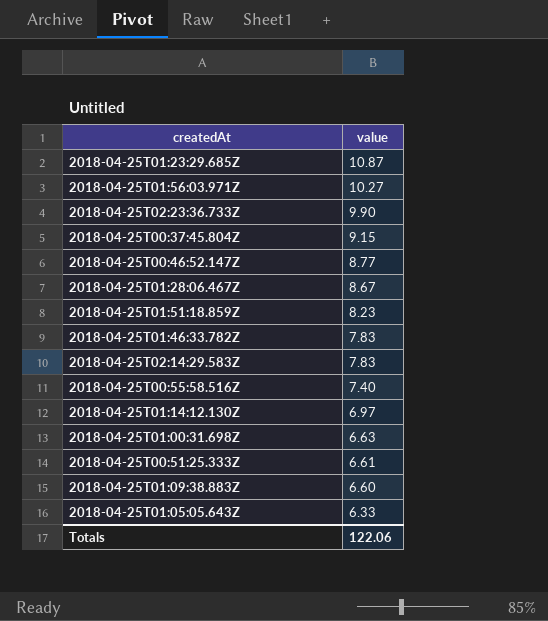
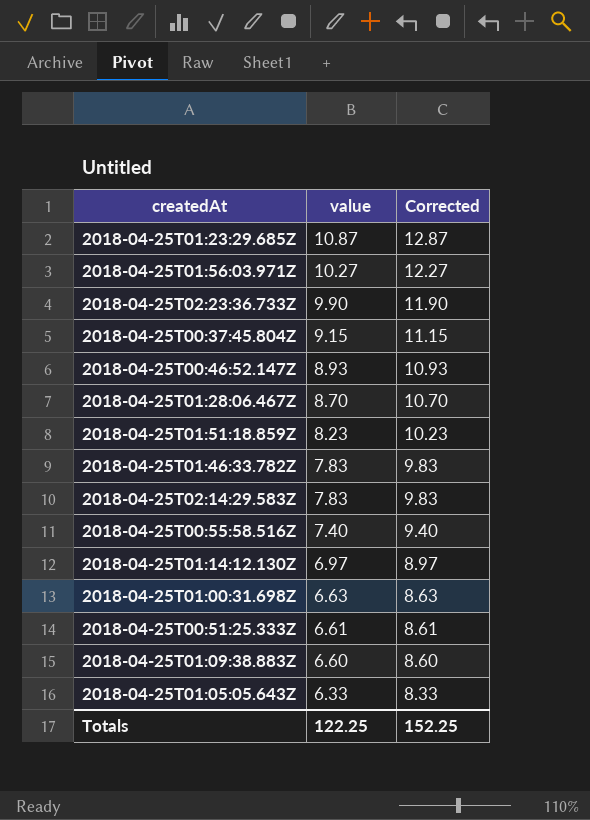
column Corrected | formula: none -> [value] + 2
2018-04-25T00:46:52.147Z | value: 8.77 -> 8.93
2018-04-25T01:28:06.467Z | value: 8.67 -> 8.70
Totals | value: 122.06 -> 122.25

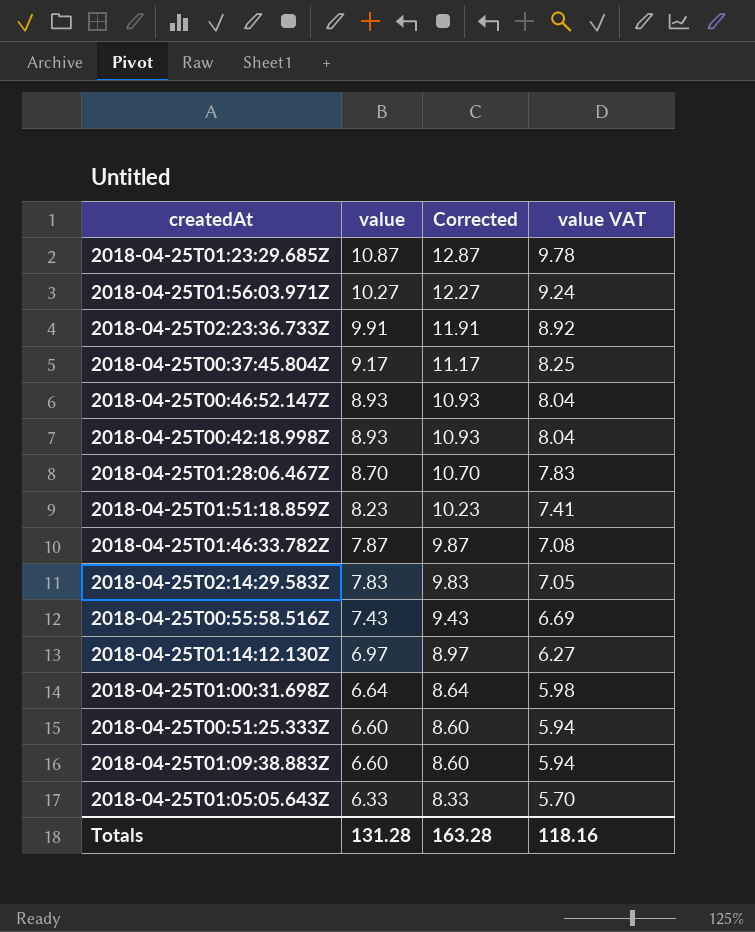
column value VAT | formula: none -> [value] * 0.9
2018-04-25T02:23:36.733Z | value: 9.90 -> 9.91
2018-04-25T02:23:36.733Z | Corrected: 11.90 -> 11.91
2018-04-25T00:37:45.804Z | value: 9.15 -> 9.17
2018-04-25T00:37:45.804Z | Corrected: 11.15 -> 11.17
row 2018-04-25T00:42:18.998Z: none -> 8.93 | 10.93 | 8.04
2018-04-25T01:46:33.782Z | value: 7.83 -> 7.87
2018-04-25T01:46:33.782Z | Corrected: 9.83 -> 9.87
2018-04-25T00:55:58.516Z | value: 7.40 -> 7.43
2018-04-25T00:55:58.516Z | Corrected: 9.40 -> 9.43
2018-04-25T01:00:31.698Z | value: 6.63 -> 6.64
2018-04-25T01:00:31.698Z | Corrected: 8.63 -> 8.64
2018-04-25T00:51:25.333Z | value: 6.61 -> 6.60
2018-04-25T00:51:25.333Z | Corrected: 8.61 -> 8.60
Totals | value: 122.25 -> 131.28
Totals | Corrected: 152.25 -> 163.28

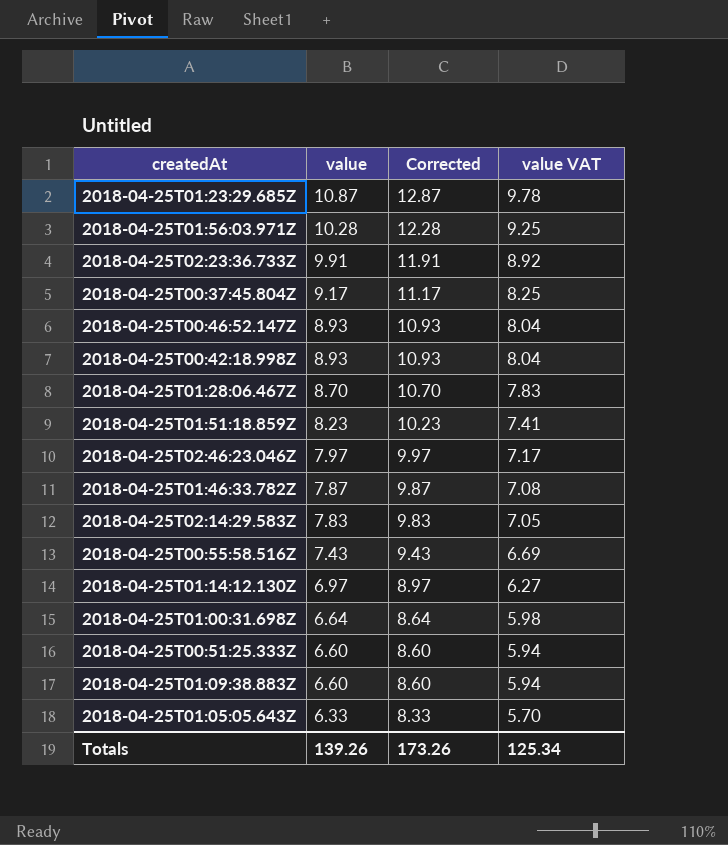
2018-04-25T01:56:03.971Z | value: 10.27 -> 10.28
2018-04-25T01:56:03.971Z | Corrected: 12.27 -> 12.28
2018-04-25T01:56:03.971Z | value VAT: 9.24 -> 9.25
row 2018-04-25T02:46:23.046Z: none -> 7.97 | 9.97 | 7.17
Totals | value: 131.28 -> 139.26
Totals | Corrected: 163.28 -> 173.26
Totals | value VAT: 118.16 -> 125.34

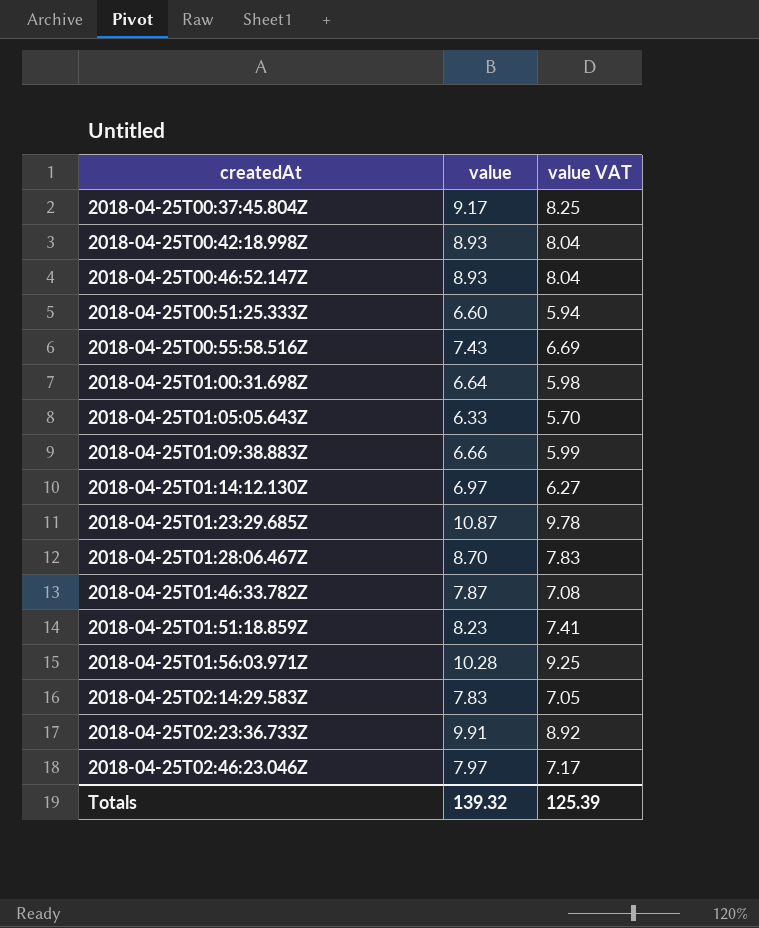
row order: value descending -> createdAt ascending
column Corrected | formula: [value] + 2 -> none
2018-04-25T01:09:38.883Z | value: 6.60 -> 6.66
2018-04-25T01:09:38.883Z | value VAT: 5.94 -> 5.99
Totals | value: 139.26 -> 139.32
Totals | value VAT: 125.34 -> 125.39

